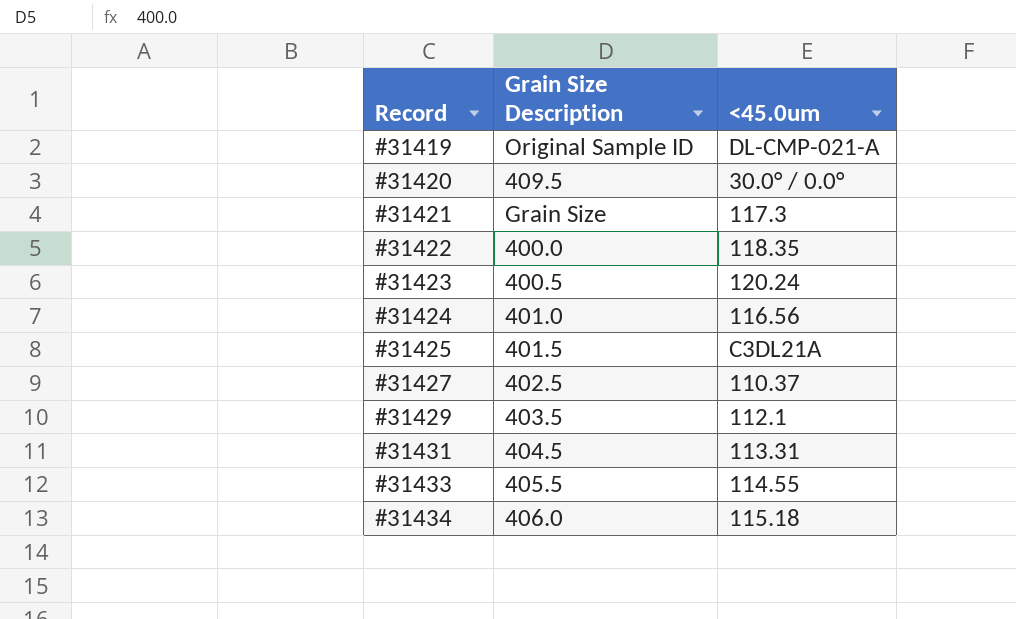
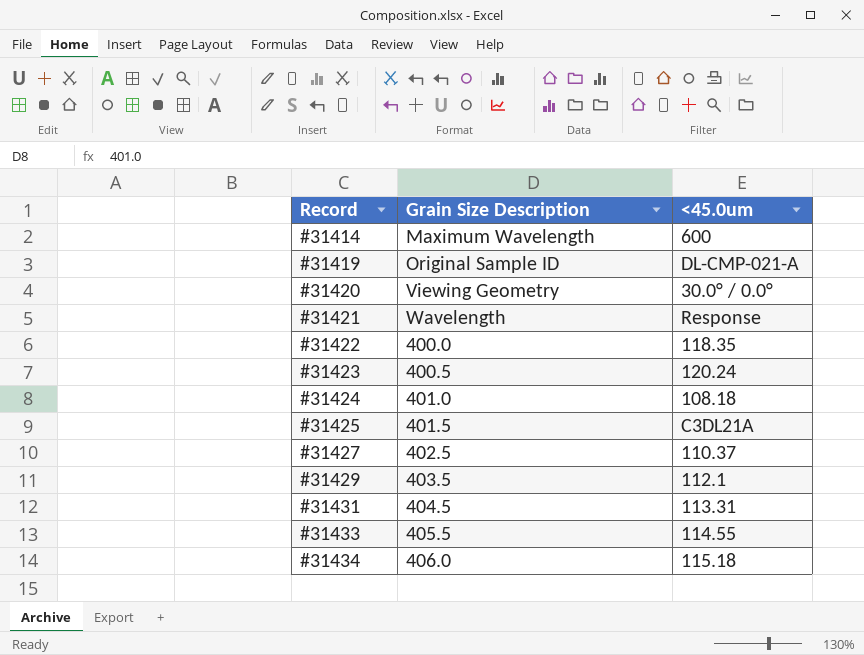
row #31414: none -> Maximum Wavelength | 600
#31420 | Grain Size Description: 409.5 -> Viewing Geometry
#31421 | Grain Size Description: Grain Size -> Wavelength
#31421 | <45.0um: 117.3 -> Response
#31424 | <45.0um: 116.56 -> 108.18

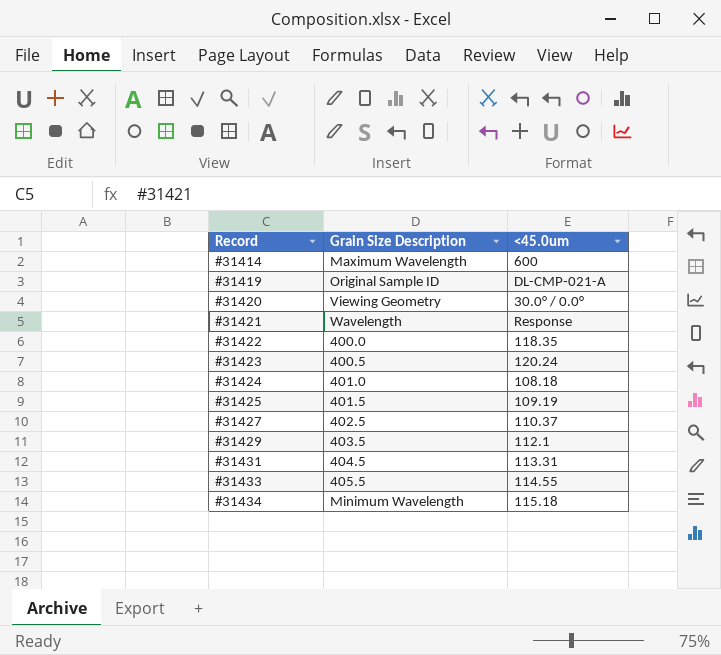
#31425 | <45.0um: C3DL21A -> 109.19
#31434 | Grain Size Description: 406.0 -> Minimum Wavelength

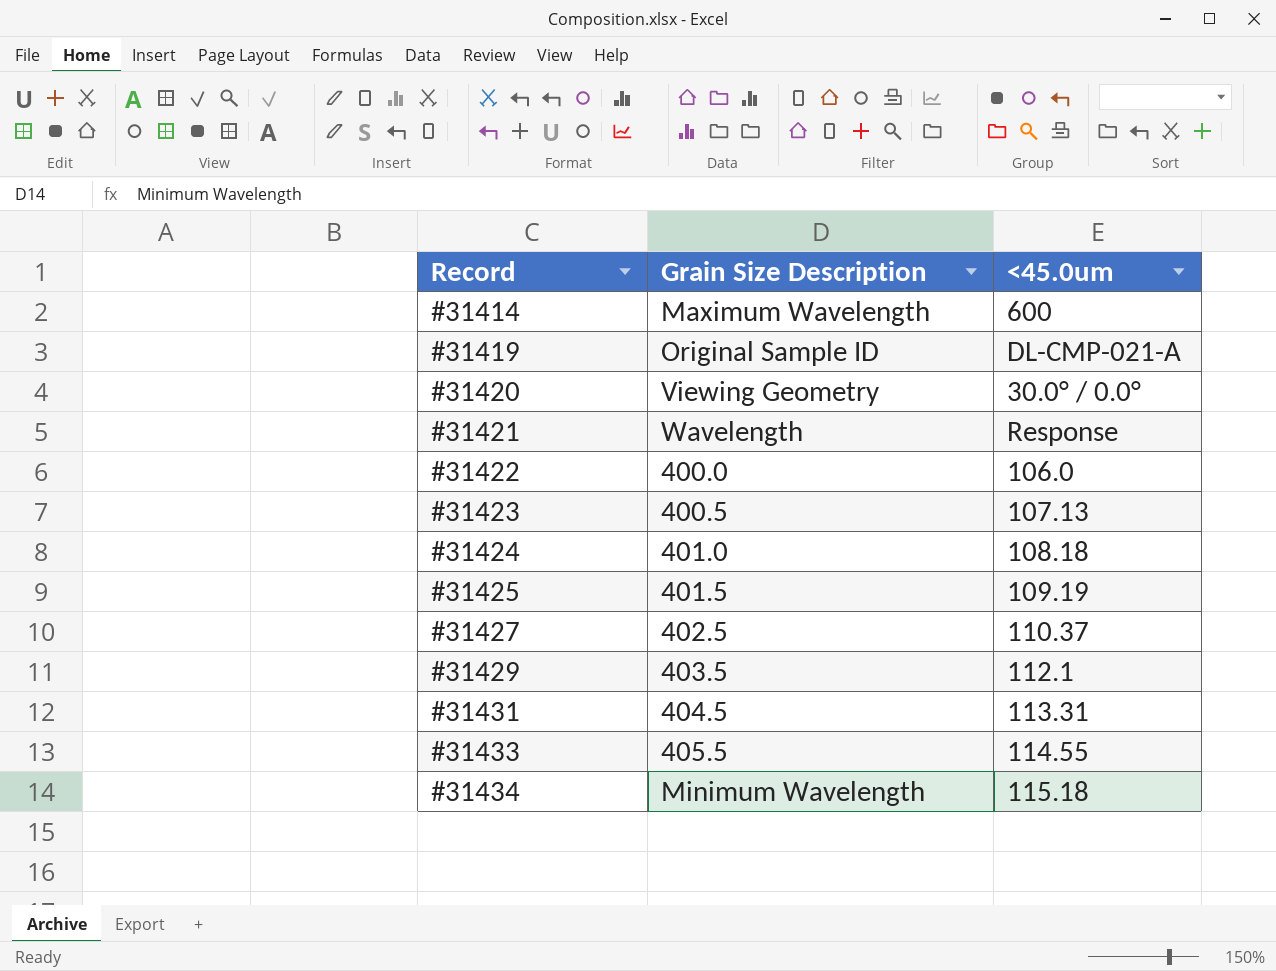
#31422 | <45.0um: 118.35 -> 106.0
#31423 | <45.0um: 120.24 -> 107.13

